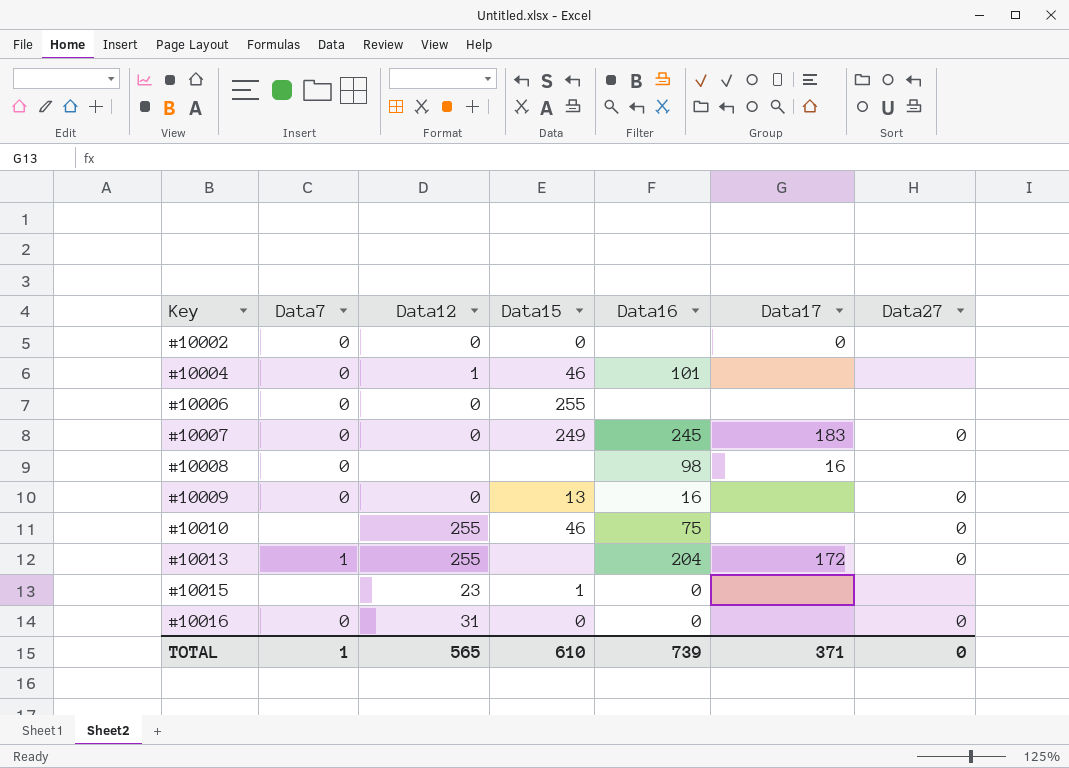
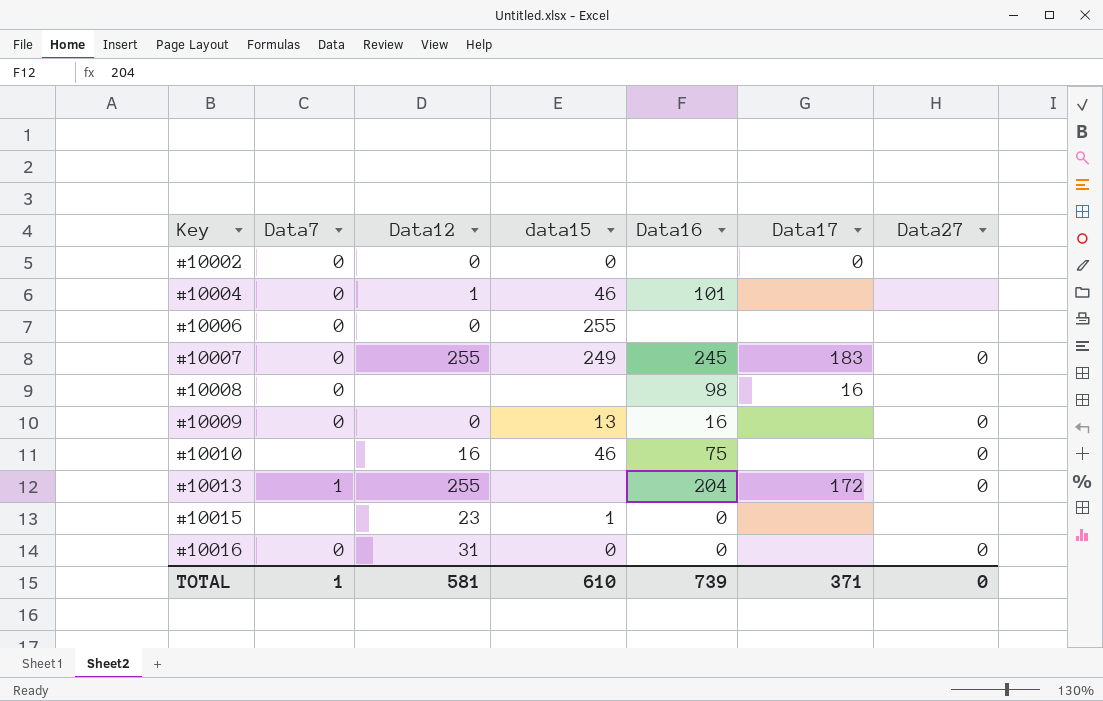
column name: Data15 -> data15
#10007 | Data12: 0 -> 255
#10010 | Data12: 255 -> 16
TOTAL | Data12: 565 -> 581

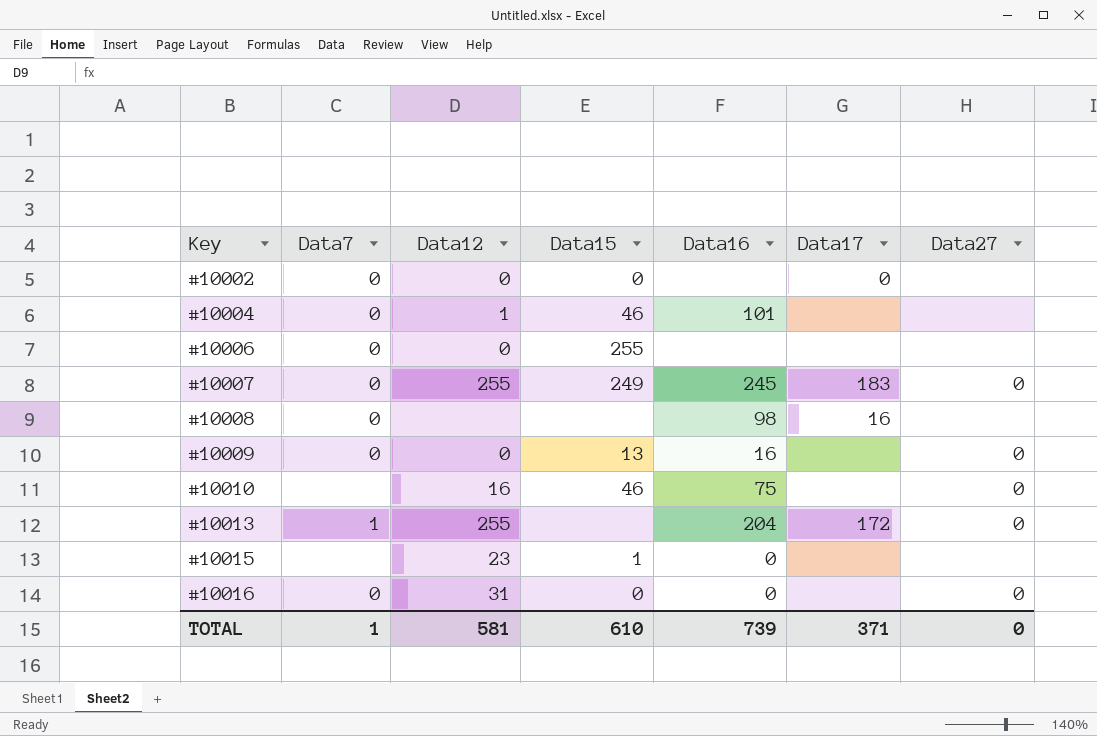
column name: data15 -> Data15

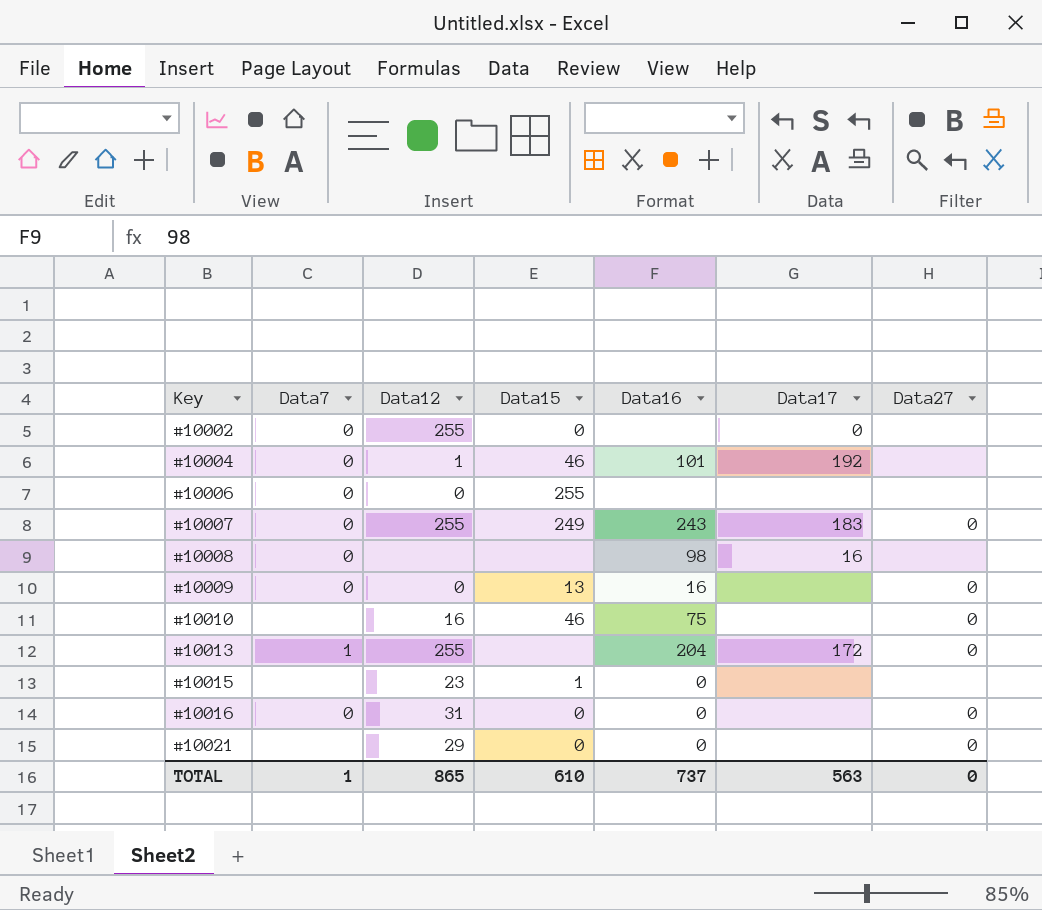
#10002 | Data12: 0 -> 255
#10004 | Data17: none -> 192
#10007 | Data16: 245 -> 243
row #10021: none -> none | 29 | 0 | 0 | none | 0
TOTAL | Data12: 581 -> 865
TOTAL | Data16: 739 -> 737
TOTAL | Data17: 371 -> 563

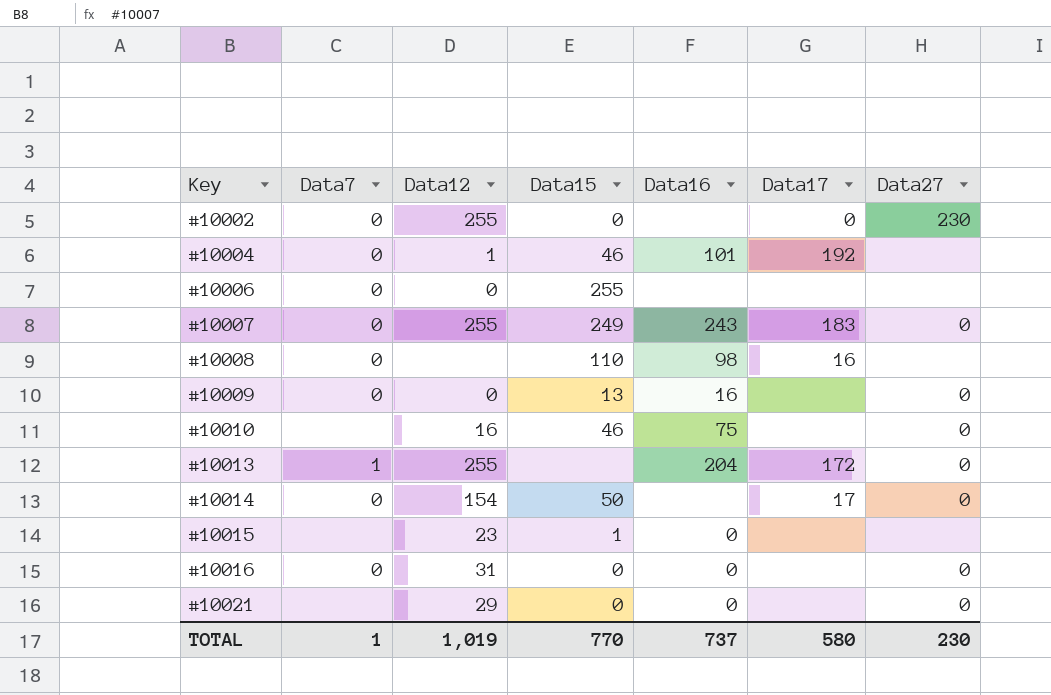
#10002 | Data27: none -> 230
#10008 | Data15: none -> 110
row #10014: none -> 0 | 154 | 50 | none | 17 | 0
TOTAL | Data12: 865 -> 1,019
TOTAL | Data15: 610 -> 770
TOTAL | Data17: 563 -> 580
TOTAL | Data27: 0 -> 230

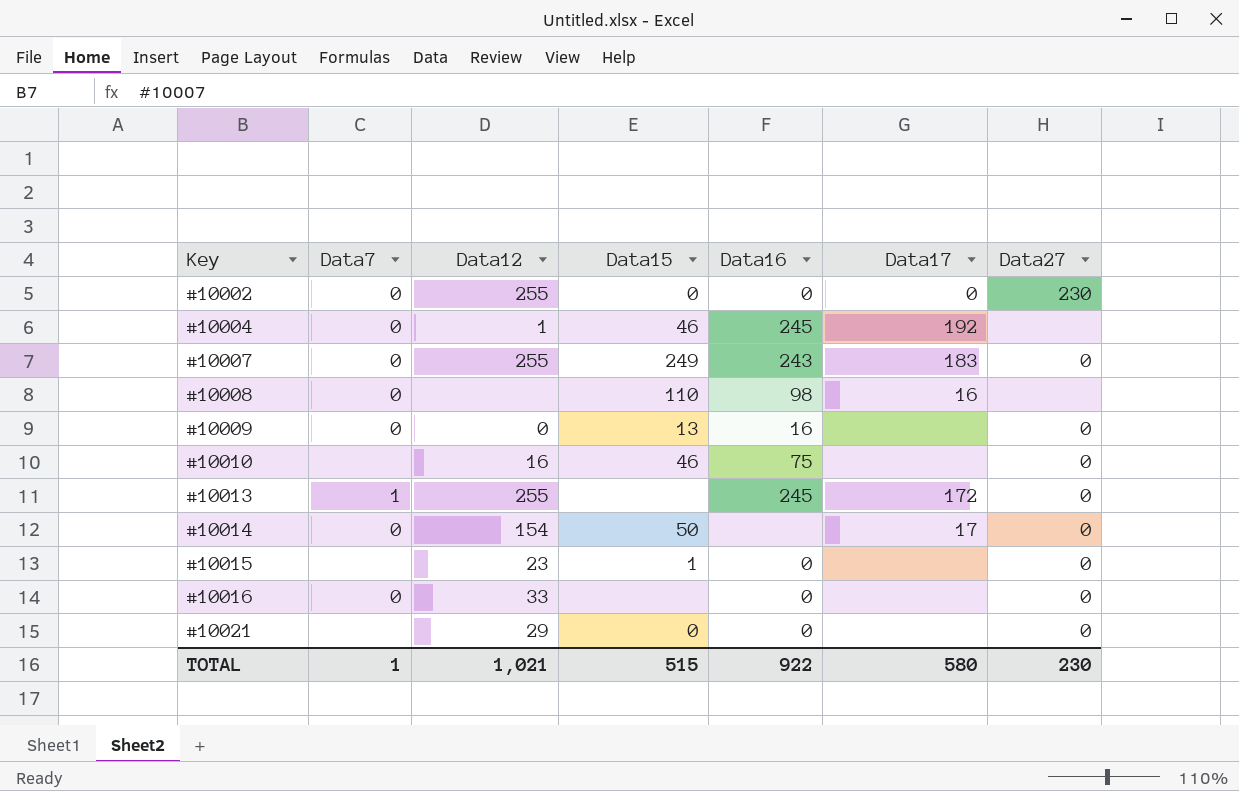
row #10006: 0 | 0 | 255 | none | none | none -> none
#10002 | Data16: none -> 0
#10004 | Data16: 101 -> 245
#10013 | Data16: 204 -> 245
#10015 | Data27: none -> 0
#10016 | Data12: 31 -> 33
#10016 | Data15: 0 -> none
TOTAL | Data12: 1,019 -> 1,021
TOTAL | Data15: 770 -> 515
TOTAL | Data16: 737 -> 922

